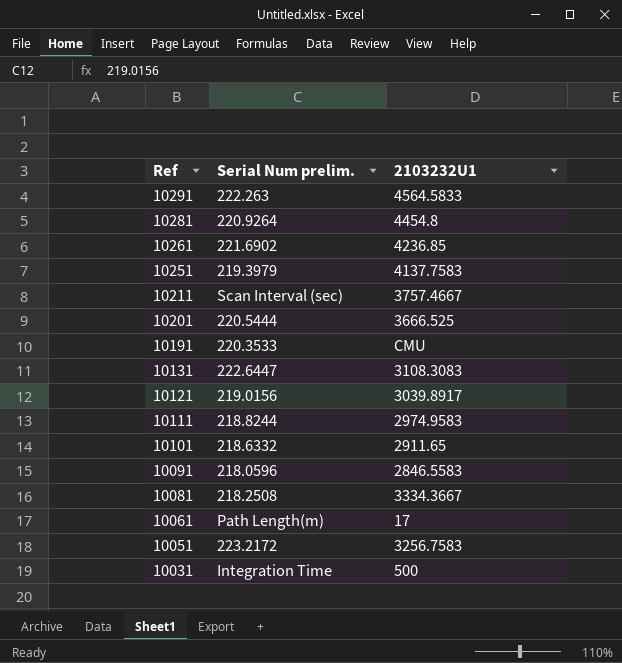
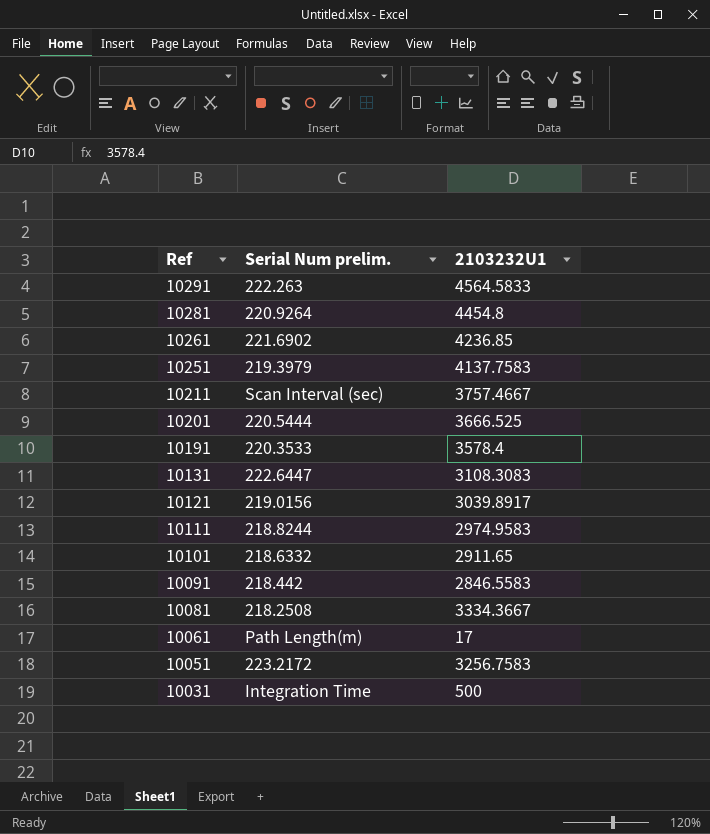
10191 | 2103232U1: CMU -> 3578.4
10091 | Serial Num prelim.: 218.0596 -> 218.442

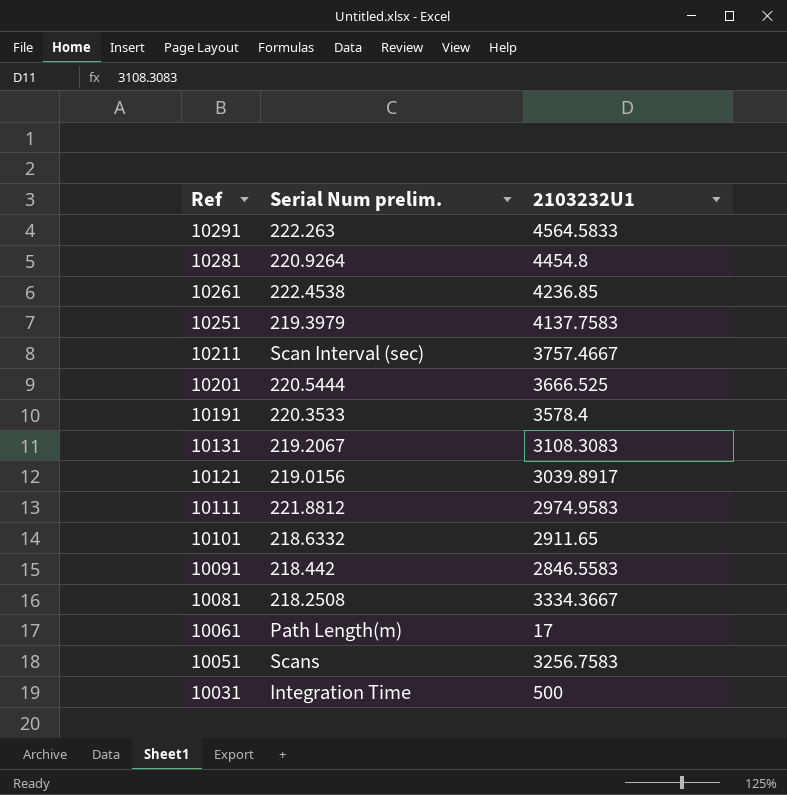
10261 | Serial Num prelim.: 221.6902 -> 222.4538
10131 | Serial Num prelim.: 222.6447 -> 219.2067
10111 | Serial Num prelim.: 218.8244 -> 221.8812
10051 | Serial Num prelim.: 223.2172 -> Scans

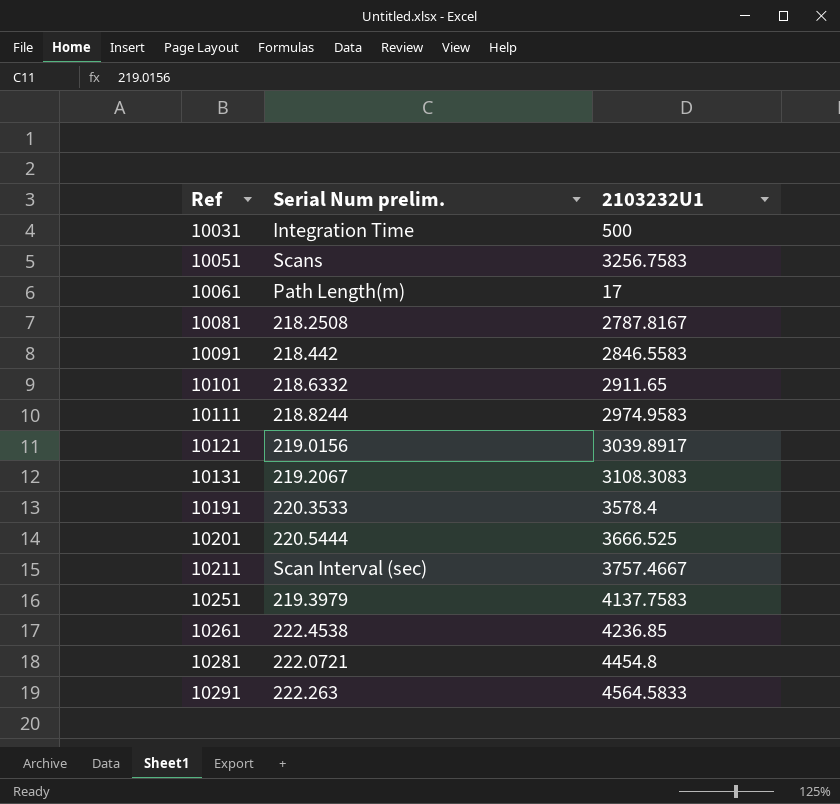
row order: Ref descending -> Ref ascending
10081 | 2103232U1: 3334.3667 -> 2787.8167
10111 | Serial Num prelim.: 221.8812 -> 218.8244
10281 | Serial Num prelim.: 220.9264 -> 222.0721

